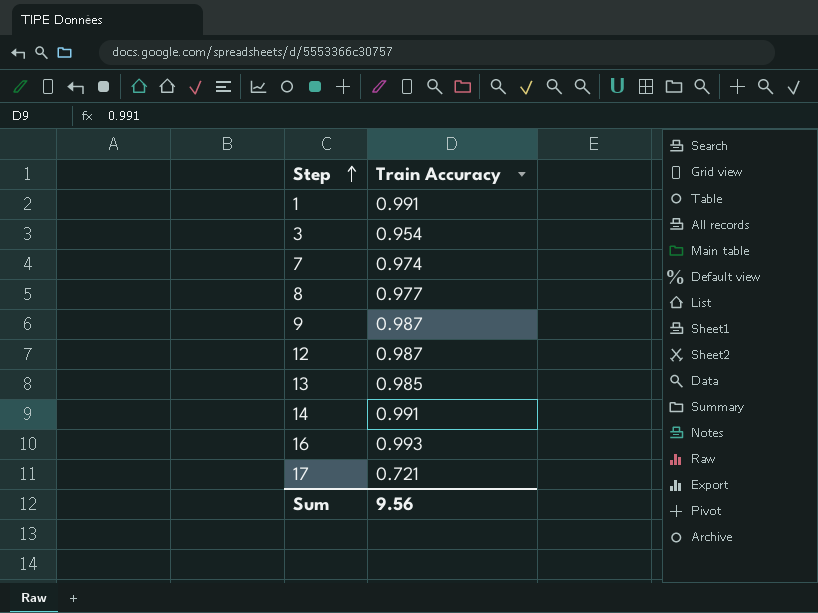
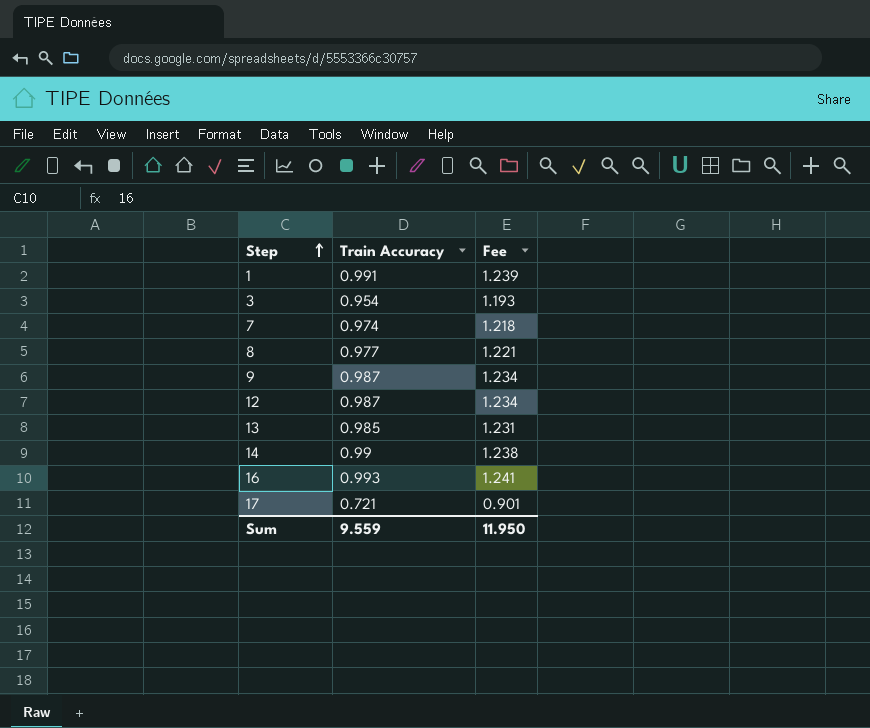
column Fee | formula: none -> [Train Accuracy] * 1.25
14 | Train Accuracy: 0.991 -> 0.99
Sum | Train Accuracy: 9.56 -> 9.559

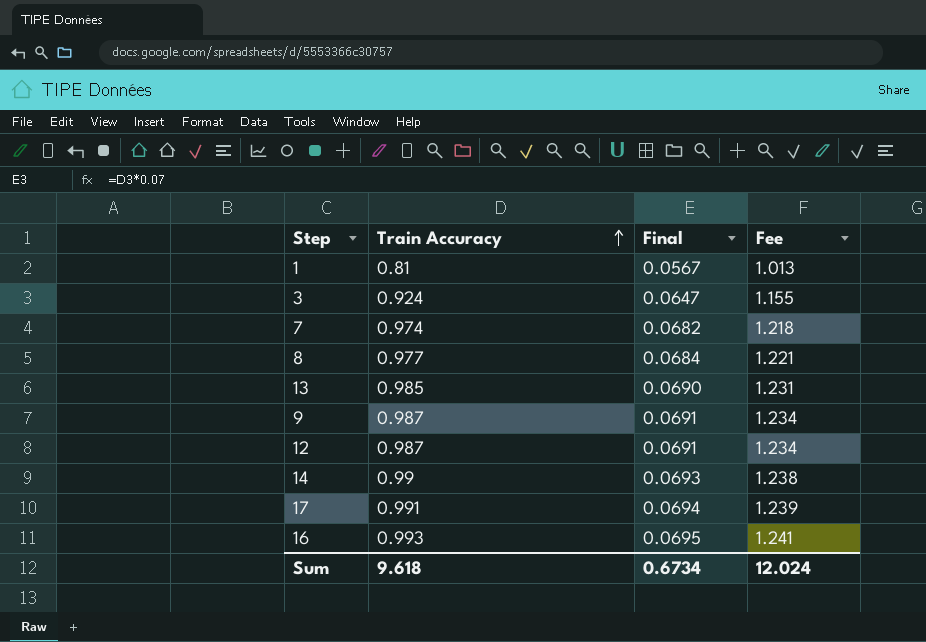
row order: Step ascending -> Train Accuracy ascending
column Final | formula: none -> [Train Accuracy] * 0.07
1 | Train Accuracy: 0.991 -> 0.81
1 | Fee: 1.239 -> 1.013
3 | Train Accuracy: 0.954 -> 0.924
3 | Fee: 1.193 -> 1.155
17 | Train Accuracy: 0.721 -> 0.991
17 | Fee: 0.901 -> 1.239
Sum | Train Accuracy: 9.559 -> 9.618
Sum | Fee: 11.950 -> 12.024

